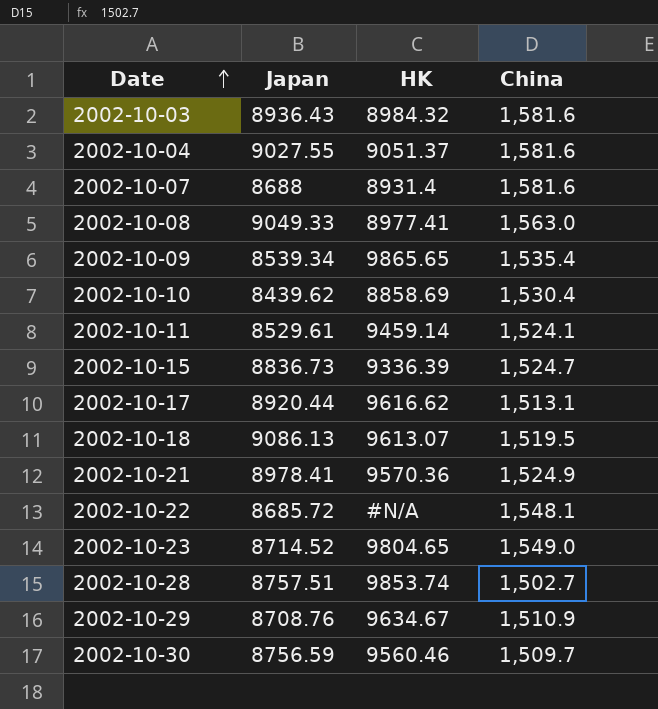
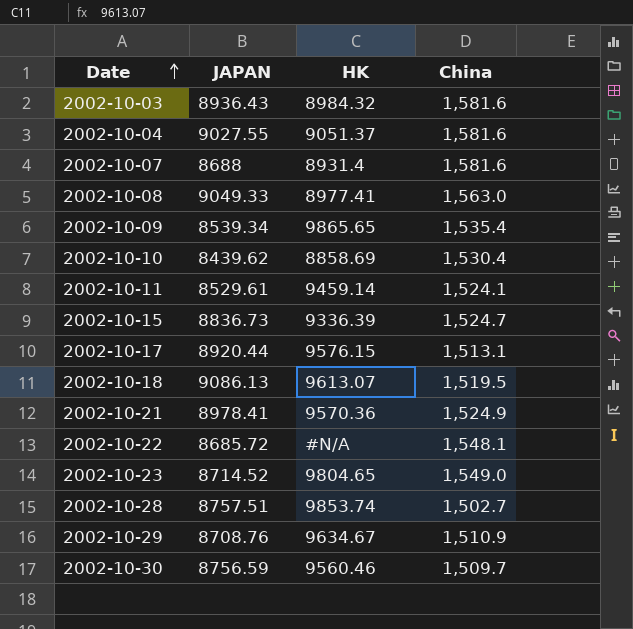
column name: Japan -> JAPAN
2002-10-17 | HK: 9616.62 -> 9576.15

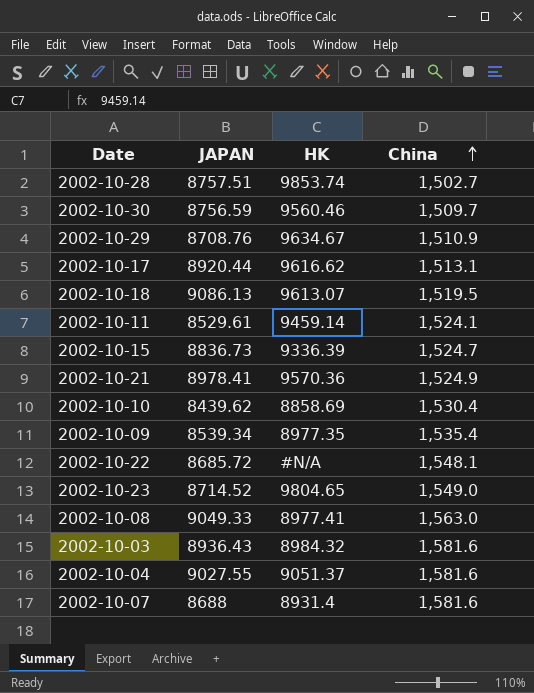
row order: Date ascending -> China ascending
2002-10-17 | HK: 9576.15 -> 9616.62
2002-10-09 | HK: 9865.65 -> 8977.35

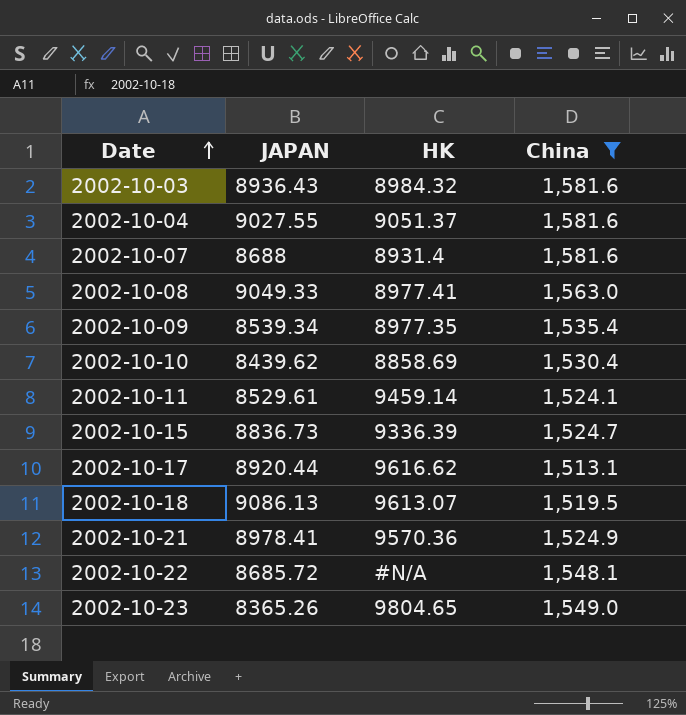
filter: none -> China >= 1,513.1
row order: China ascending -> Date ascending
2002-10-23 | JAPAN: 8714.52 -> 8365.26

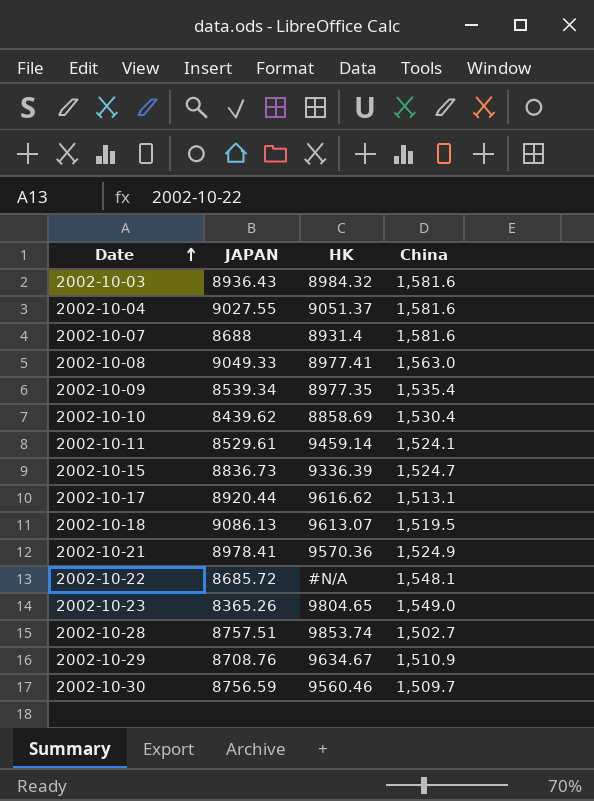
filter: China >= 1,513.1 -> none

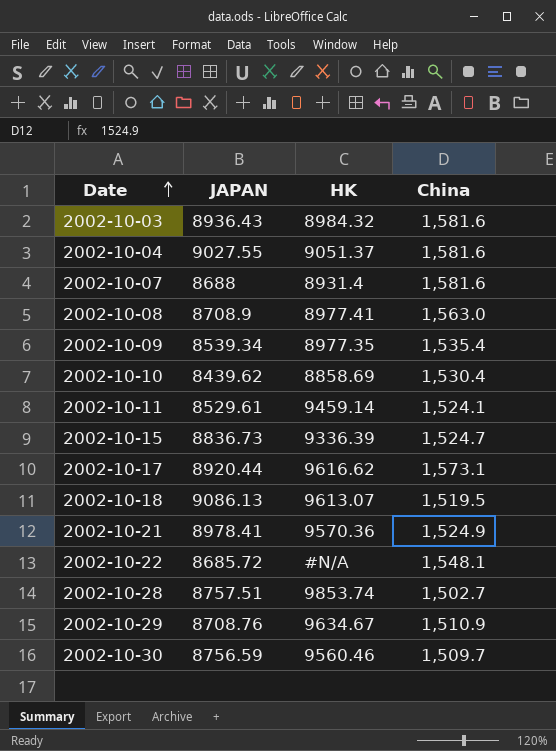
row 2002-10-23: 8365.26 | 9804.65 | 1,549.0 -> none
2002-10-08 | JAPAN: 9049.33 -> 8708.9
2002-10-17 | China: 1,513.1 -> 1,573.1

